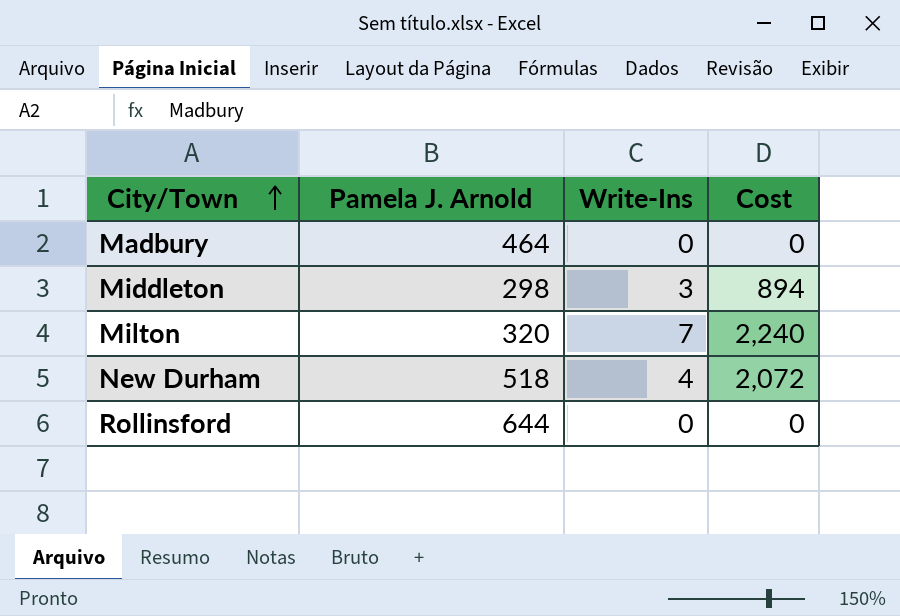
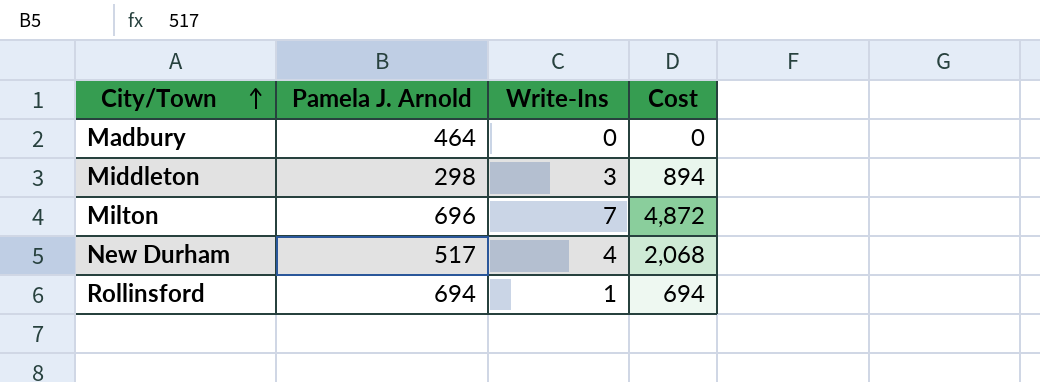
Milton | Pamela J. Arnold: 320 -> 696
Milton | Cost: 2,240 -> 4,872
New Durham | Pamela J. Arnold: 518 -> 517
New Durham | Cost: 2,072 -> 2,068
Rollinsford | Pamela J. Arnold: 644 -> 694
Rollinsford | Write-Ins: 0 -> 1
Rollinsford | Cost: 0 -> 694

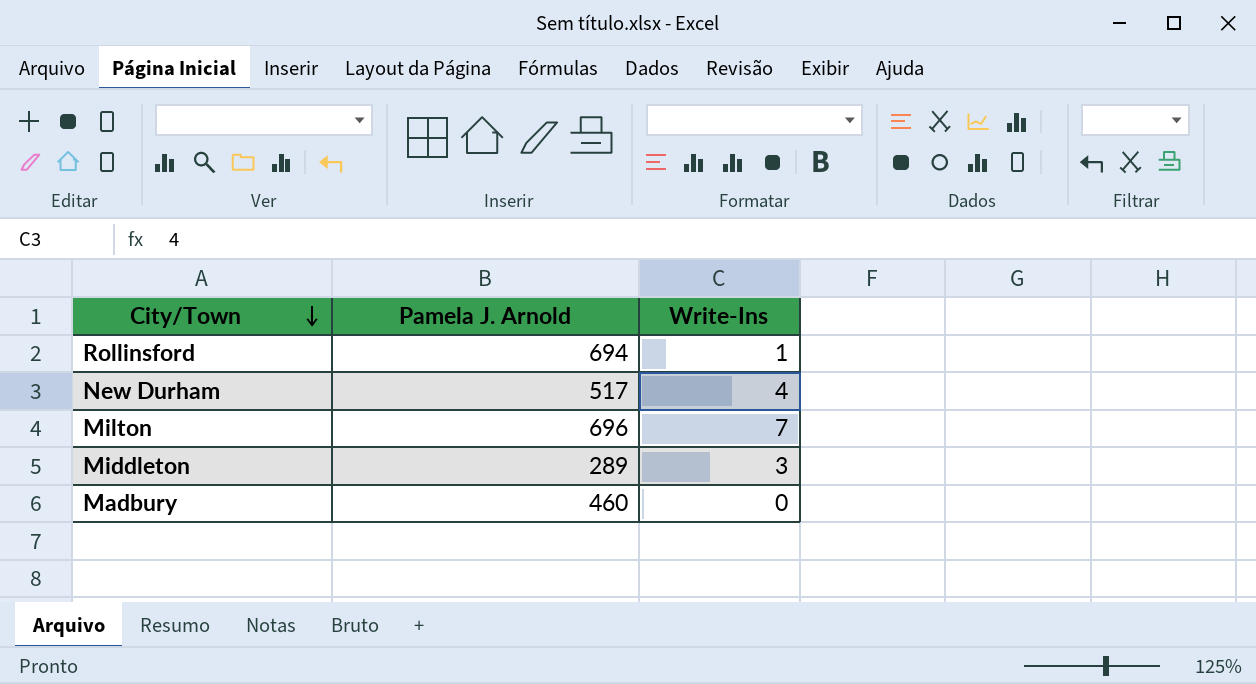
row order: City/Town ascending -> City/Town descending
column Cost | formula: [Pamela J. Arnold] * [Write-Ins] -> none
Middleton | Pamela J. Arnold: 298 -> 289
Madbury | Pamela J. Arnold: 464 -> 460

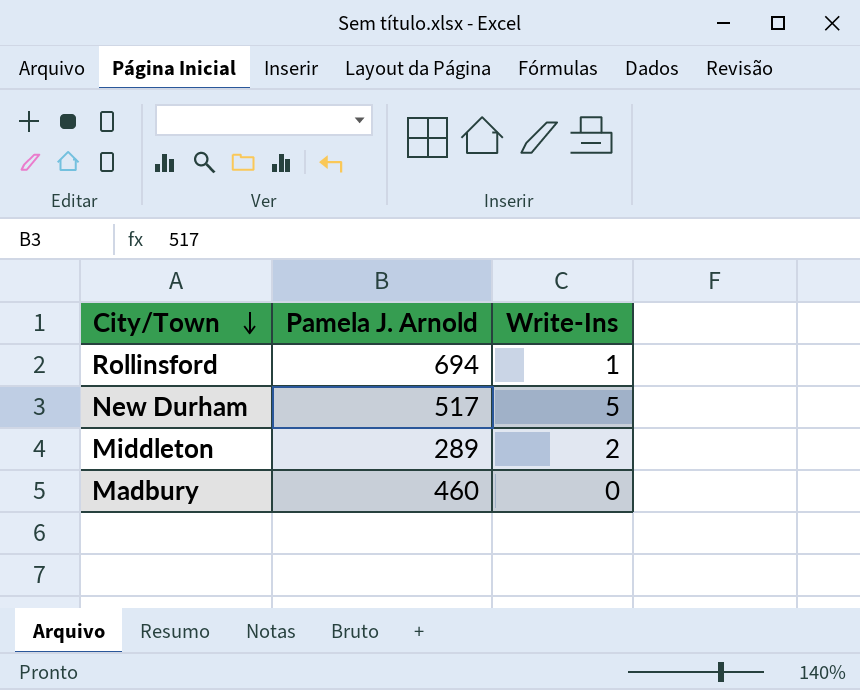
row Milton: 696 | 7 -> none
New Durham | Write-Ins: 4 -> 5
Middleton | Write-Ins: 3 -> 2

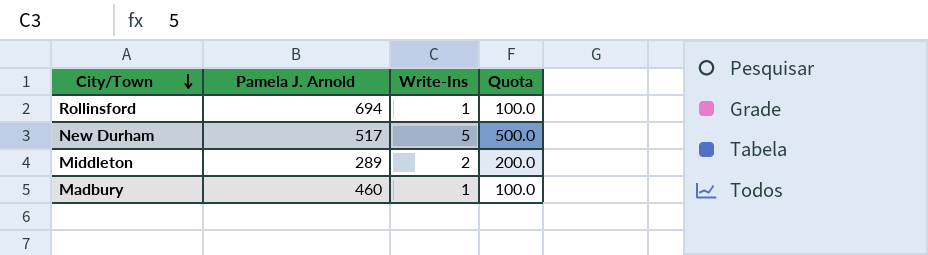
column Quota | formula: none -> [Write-Ins] * 100
Madbury | Write-Ins: 0 -> 1

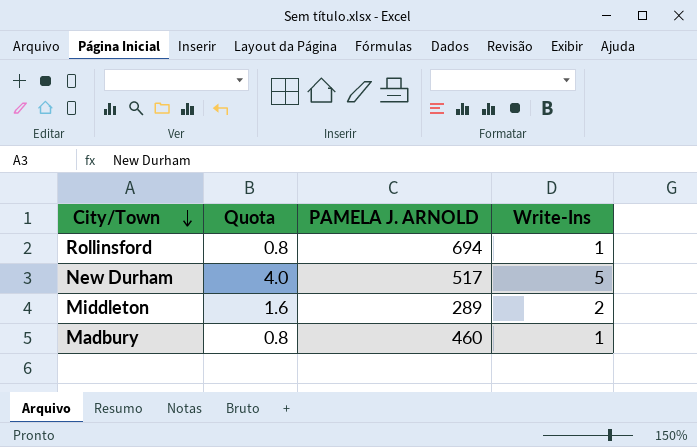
column Quota | formula: [Write-Ins] * 100 -> [Write-Ins] * 0.8
column Quota | position: 4 -> 2
column name: Pamela J. Arnold -> PAMELA J. ARNOLD

